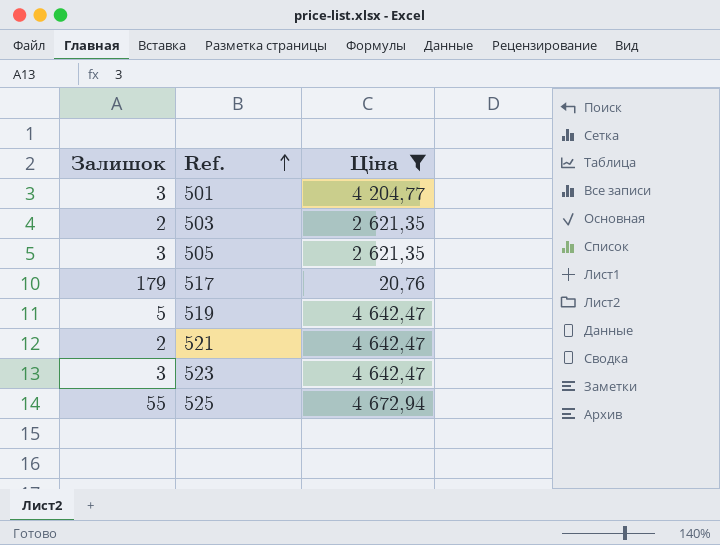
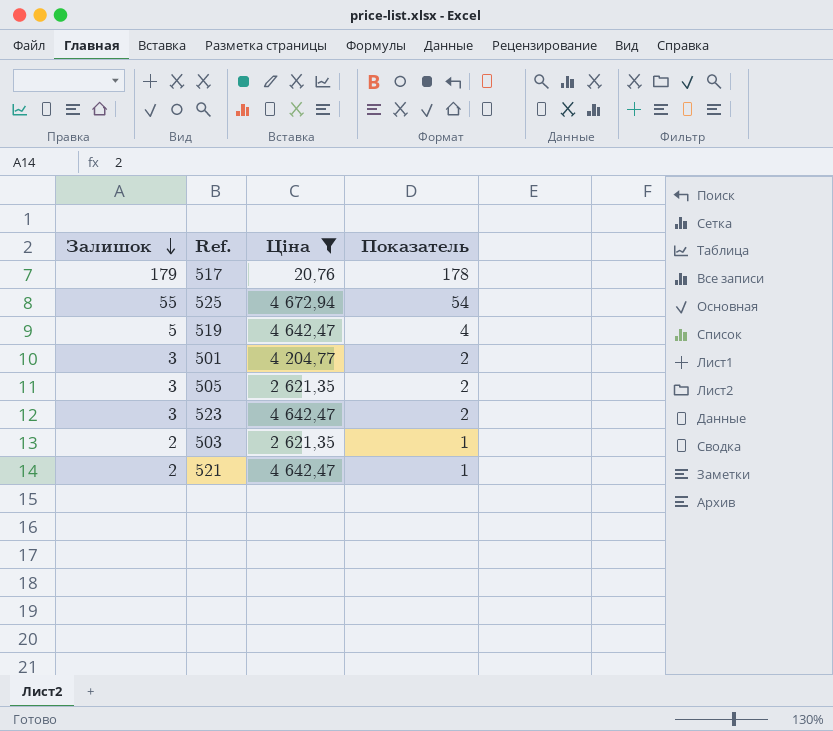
row order: Ref. ascending -> Залишок descending
column Показатель | formula: none -> [Залишок] - 1

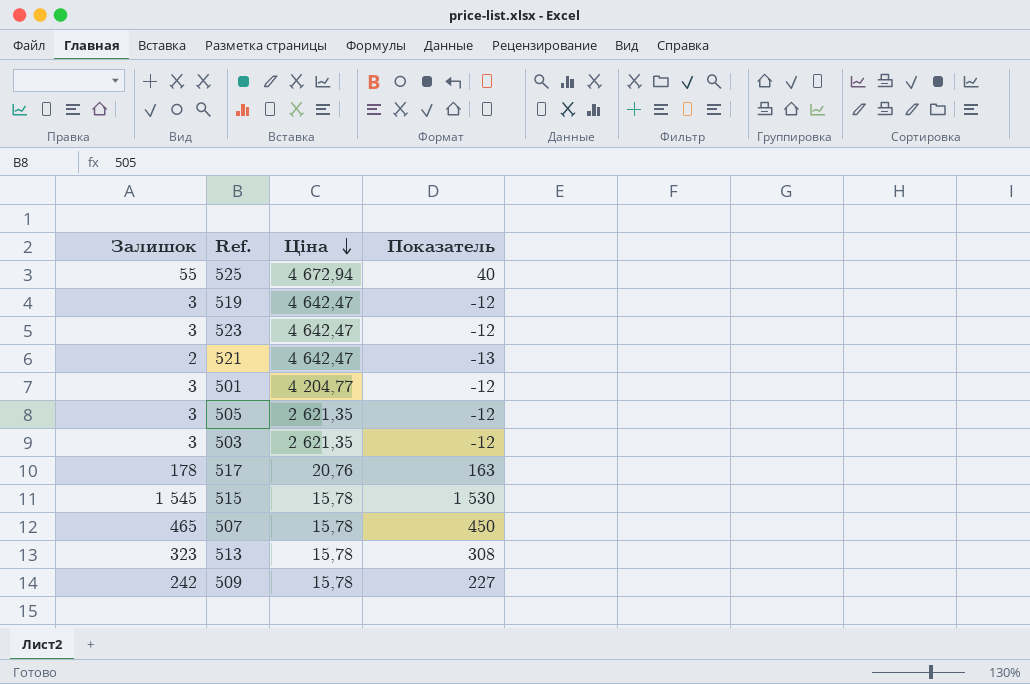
filter: Ціна != 15,78 -> none
row order: Залишок descending -> Ціна descending
column Показатель | formula: [Залишок] - 1 -> [Залишок] - 15
519 | Залишок: 5 -> 3
503 | Залишок: 2 -> 3
517 | Залишок: 179 -> 178

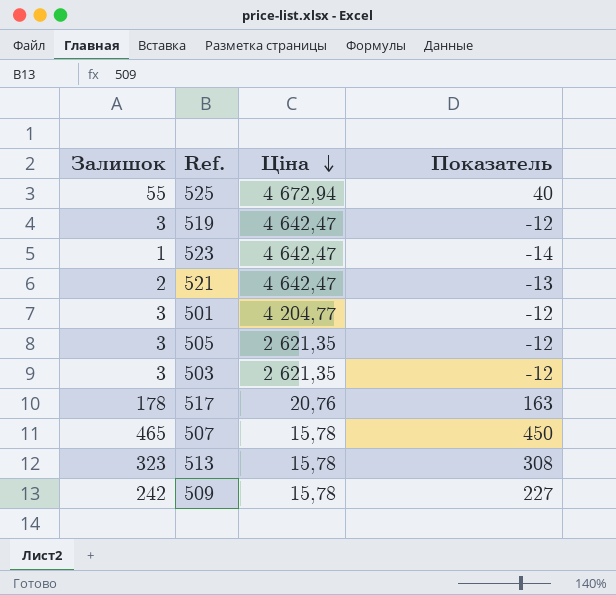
row 515: 1 545 | 15,78 | 1 530 -> none
523 | Залишок: 3 -> 1
523 | Показатель: -12 -> -14

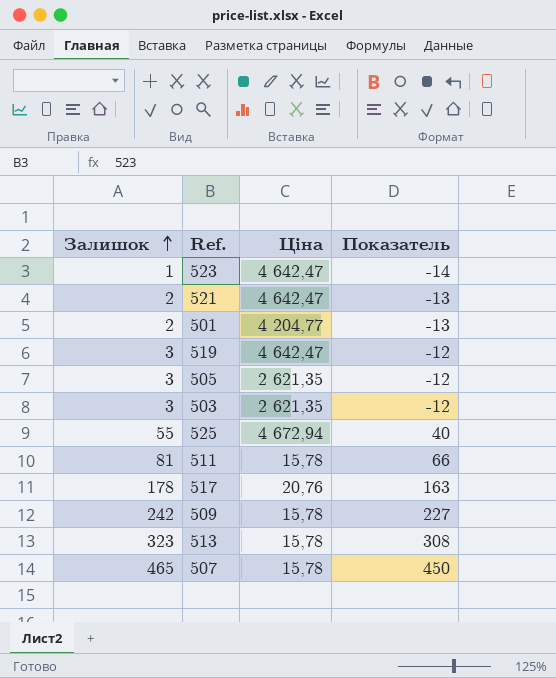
row order: Ціна descending -> Залишок ascending
501 | Залишок: 3 -> 2
501 | Показатель: -12 -> -13
row 511: none -> 81 | 15,78 | 66

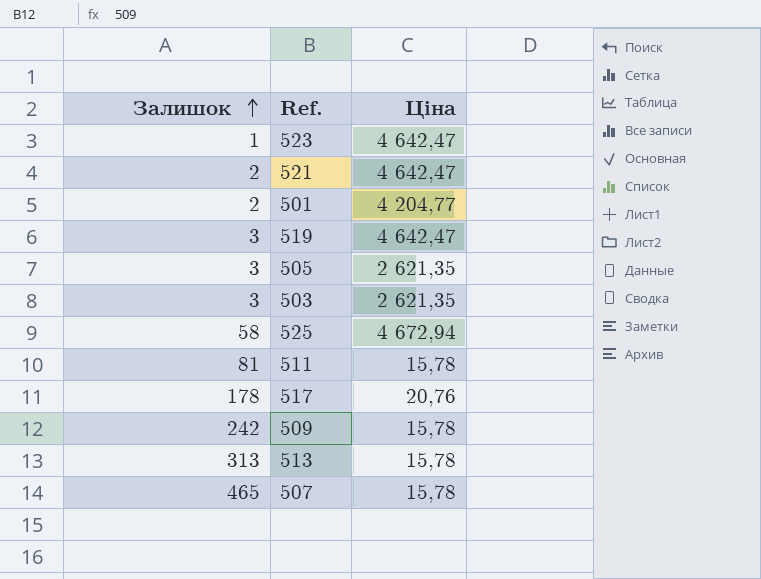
column Показатель | formula: [Залишок] - 15 -> none
525 | Залишок: 55 -> 58
513 | Залишок: 323 -> 313

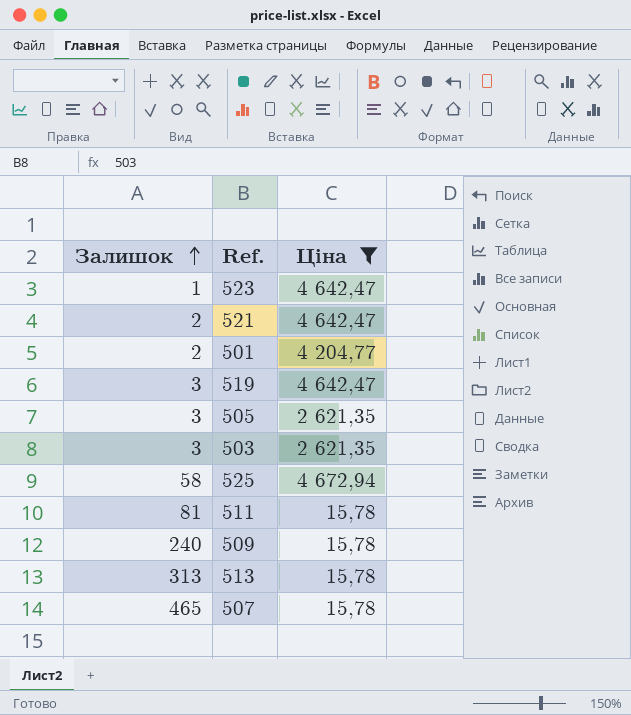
filter: none -> Ціна != 20,76
509 | Залишок: 242 -> 240

